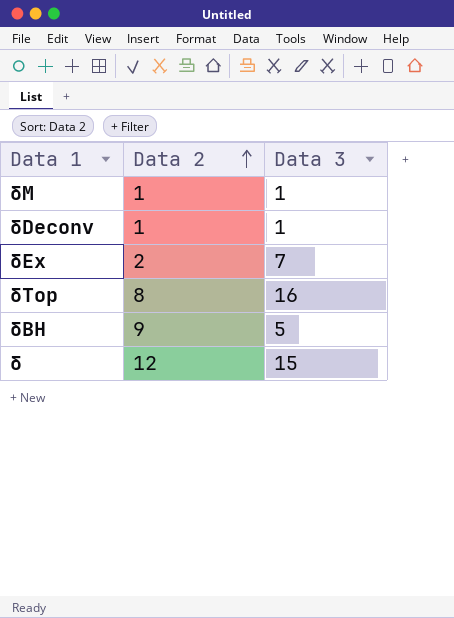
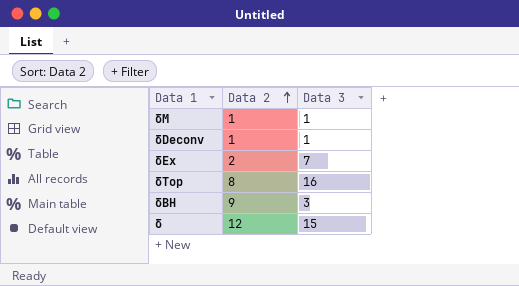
δBH | Data 3: 5 -> 3

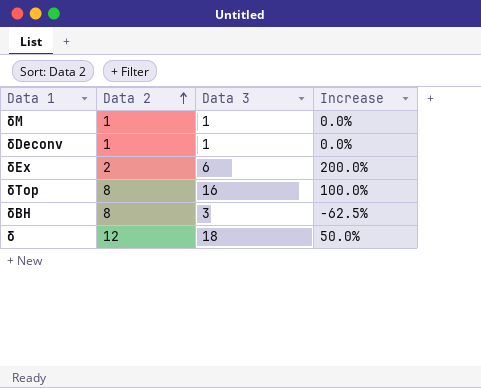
column Increase | formula: none -> ([Data 3] - [Data 2]) / [Data 2]
δEx | Data 3: 7 -> 6
δBH | Data 2: 9 -> 8
δ | Data 3: 15 -> 18

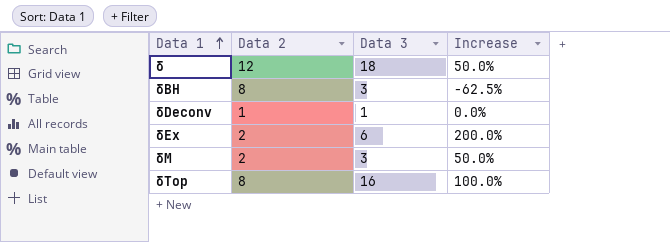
row order: Data 2 ascending -> Data 1 ascending
δM | Data 2: 1 -> 2
δM | Data 3: 1 -> 3
δM | Increase: 0.0% -> 50.0%

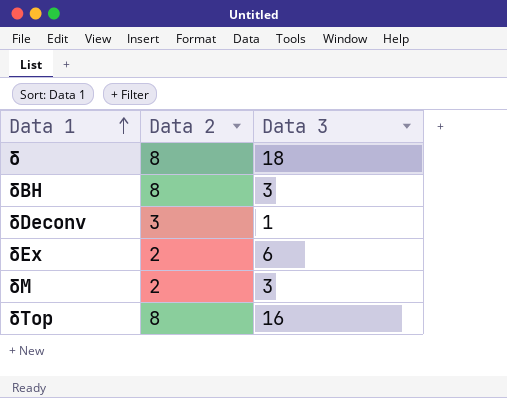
column Increase | formula: ([Data 3] - [Data 2]) / [Data 2] -> none
δ | Data 2: 12 -> 8
δDeconv | Data 2: 1 -> 3

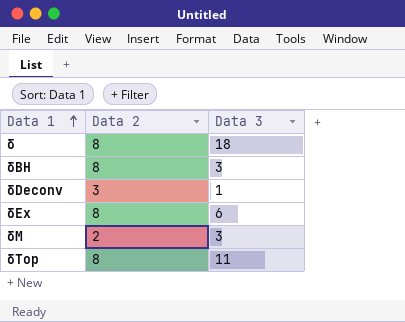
δEx | Data 2: 2 -> 8
δTop | Data 3: 16 -> 11

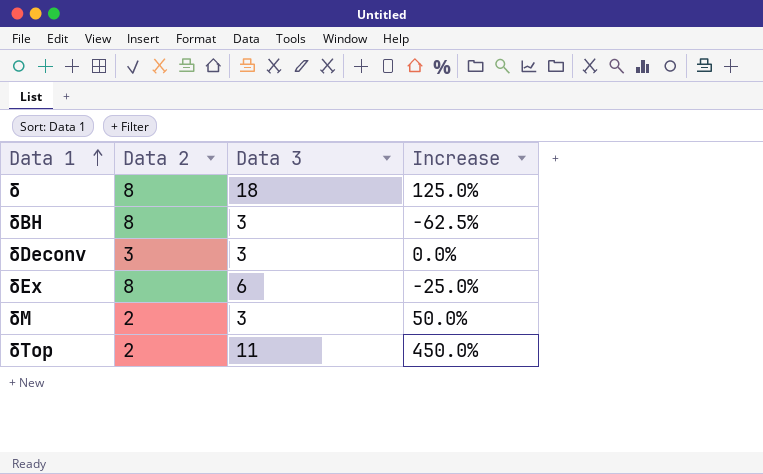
column Increase | formula: none -> ([Data 3] - [Data 2]) / [Data 2]
δDeconv | Data 3: 1 -> 3
δTop | Data 2: 8 -> 2

